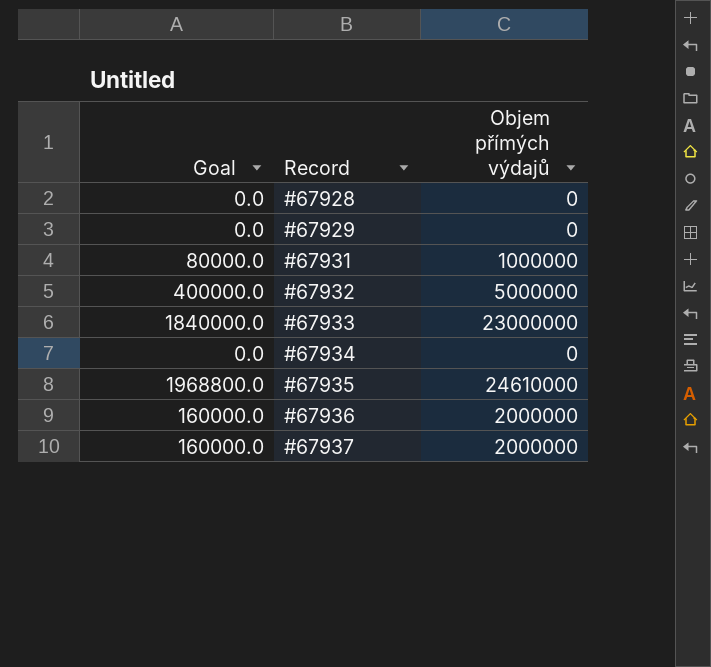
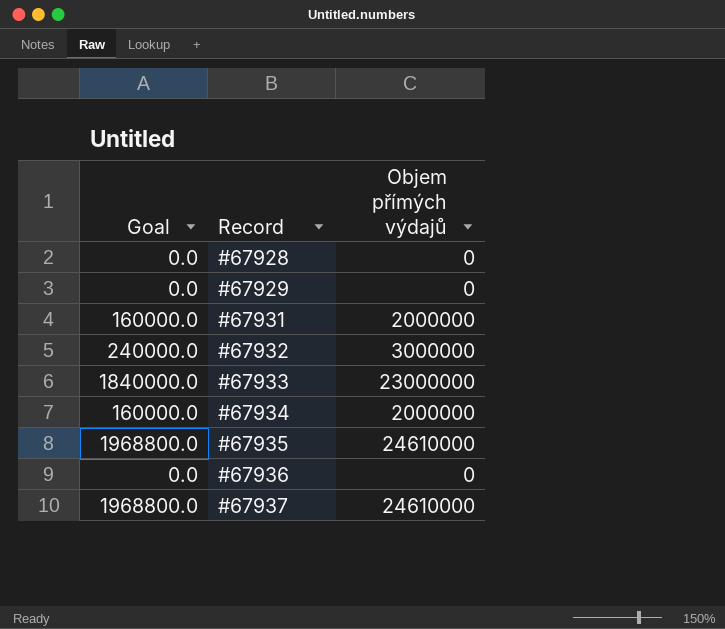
#67931 | Goal: 80000.0 -> 160000.0
#67931 | Objem přímých výdajů: 1000000 -> 2000000
#67932 | Goal: 400000.0 -> 240000.0
#67932 | Objem přímých výdajů: 5000000 -> 3000000
#67934 | Goal: 0.0 -> 160000.0
#67934 | Objem přímých výdajů: 0 -> 2000000
#67936 | Goal: 160000.0 -> 0.0
#67936 | Objem přímých výdajů: 2000000 -> 0
#67937 | Goal: 160000.0 -> 1968800.0
#67937 | Objem přímých výdajů: 2000000 -> 24610000

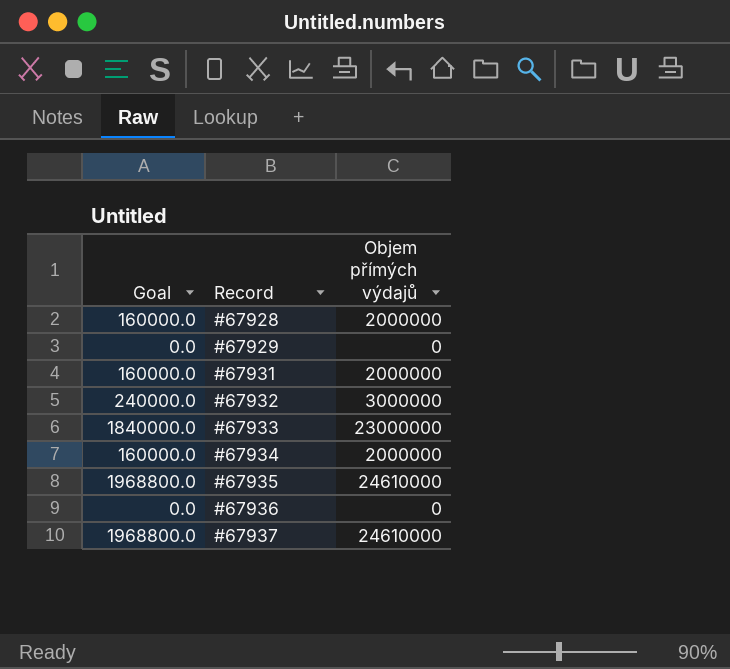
#67928 | Goal: 0.0 -> 160000.0
#67928 | Objem přímých výdajů: 0 -> 2000000

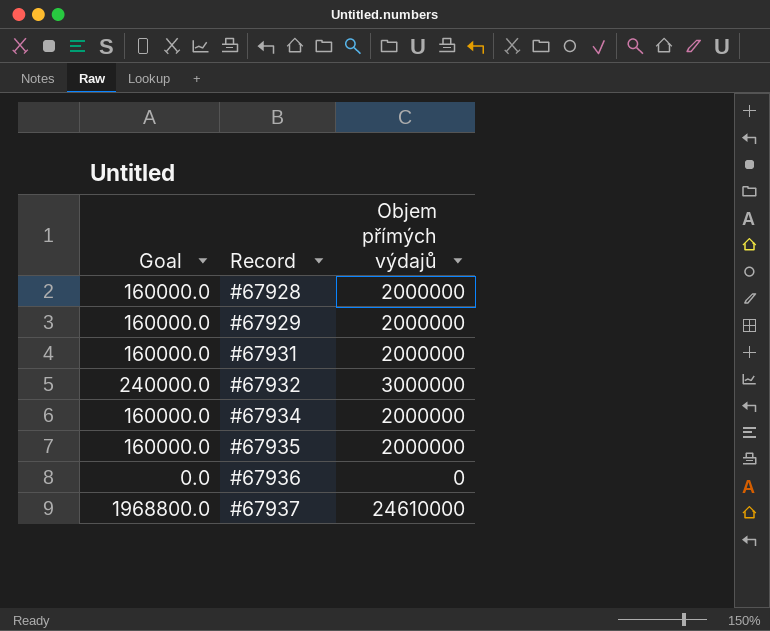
row #67933: 1840000.0 | 23000000 -> none
#67929 | Goal: 0.0 -> 160000.0
#67929 | Objem přímých výdajů: 0 -> 2000000
#67935 | Goal: 1968800.0 -> 160000.0
#67935 | Objem přímých výdajů: 24610000 -> 2000000

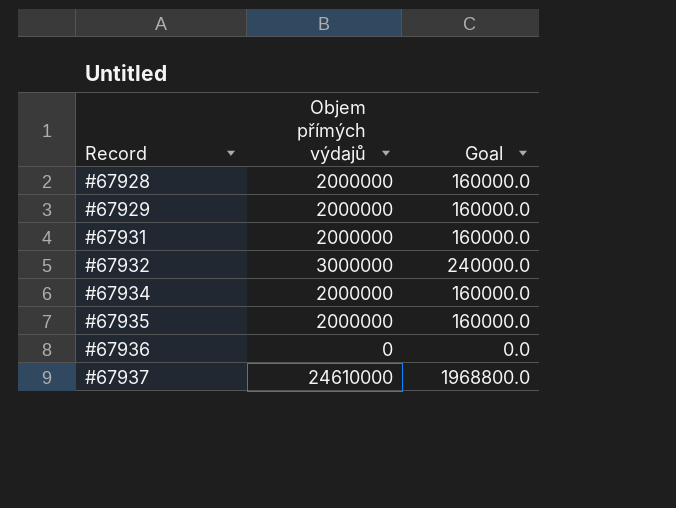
column Goal | position: 1 -> 3

